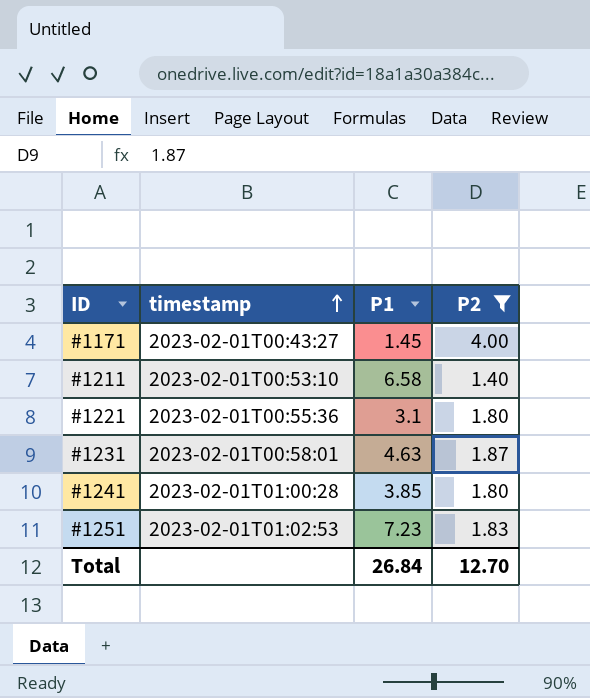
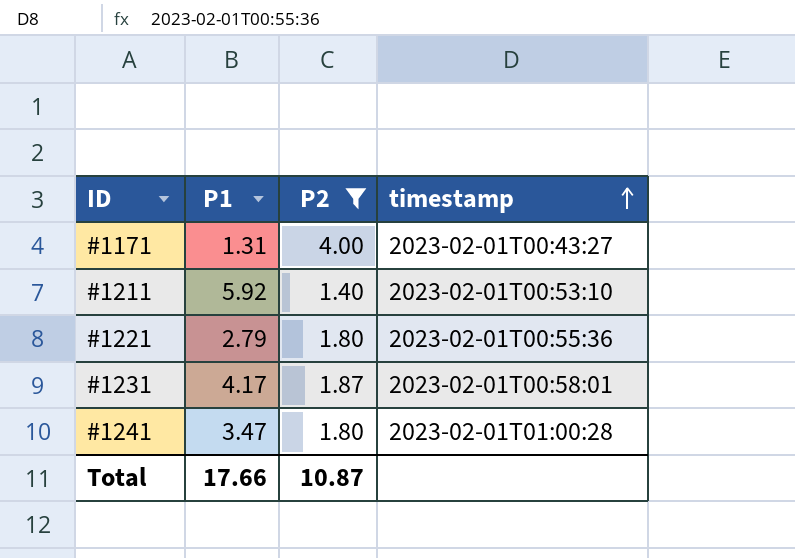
column timestamp | position: 2 -> 4
row #1251: 2023-02-01T01:02:53 | 7.23 | 1.83 -> none
#1171 | P1: 1.45 -> 1.31
#1211 | P1: 6.58 -> 5.92
#1221 | P1: 3.1 -> 2.79
#1231 | P1: 4.63 -> 4.17
#1241 | P1: 3.85 -> 3.47
Total | P1: 26.84 -> 17.66
Total | P2: 12.70 -> 10.87

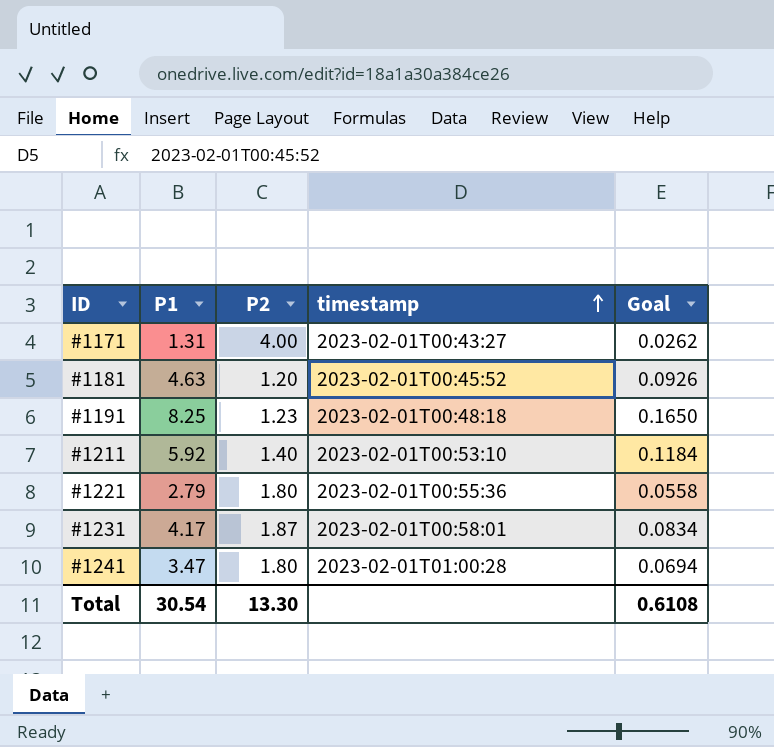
filter: P2 >= 1.40 -> none
column Goal | formula: none -> [P1] * 0.02
Total | P1: 17.66 -> 30.54
Total | P2: 10.87 -> 13.30

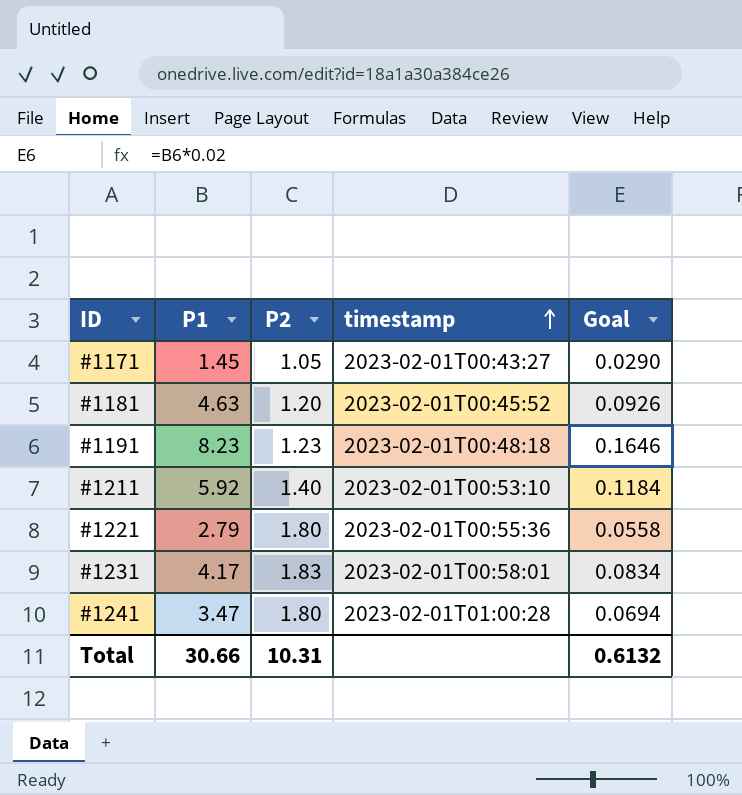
#1171 | P1: 1.31 -> 1.45
#1171 | P2: 4.00 -> 1.05
#1171 | Goal: 0.0262 -> 0.0290
#1191 | P1: 8.25 -> 8.23
#1191 | Goal: 0.1650 -> 0.1646
#1231 | P2: 1.87 -> 1.83
Total | P1: 30.54 -> 30.66
Total | P2: 13.30 -> 10.31
Total | Goal: 0.6108 -> 0.6132

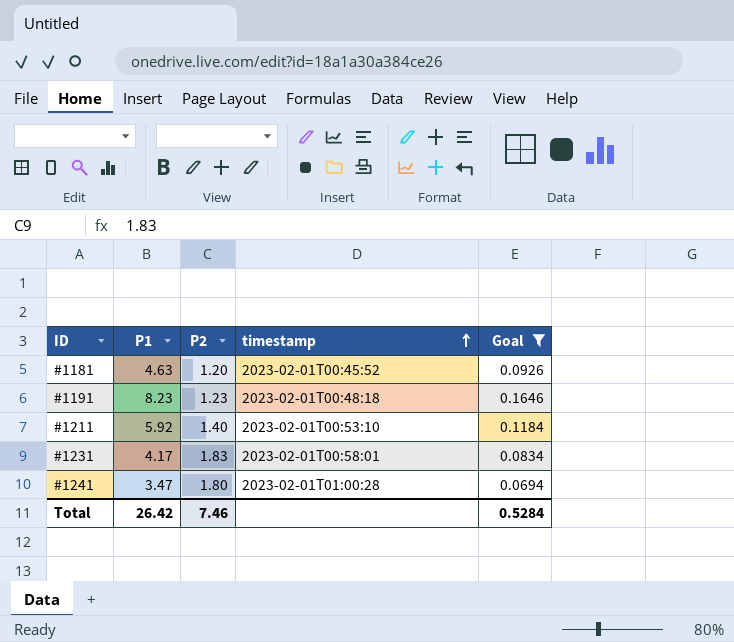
filter: none -> Goal >= 0.0694
Total | P1: 30.66 -> 26.42
Total | P2: 10.31 -> 7.46
Total | Goal: 0.6132 -> 0.5284

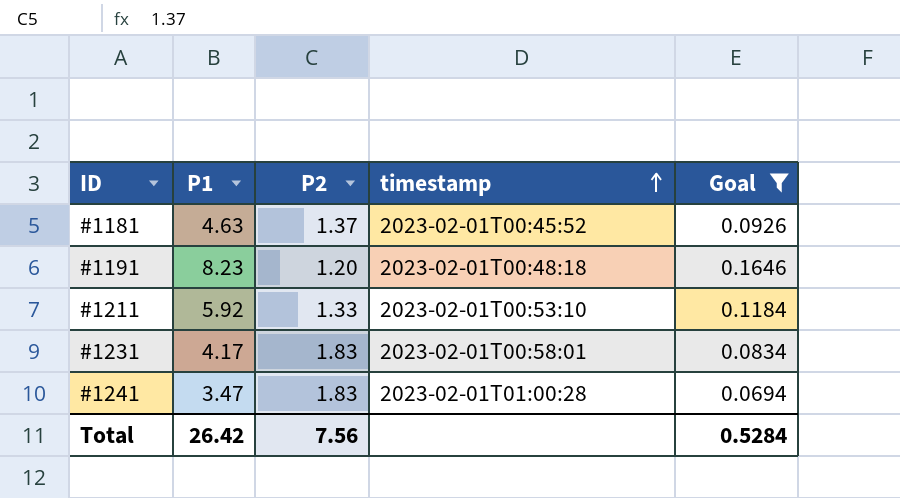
#1181 | P2: 1.20 -> 1.37
#1191 | P2: 1.23 -> 1.20
#1211 | P2: 1.40 -> 1.33
#1241 | P2: 1.80 -> 1.83
Total | P2: 7.46 -> 7.56

